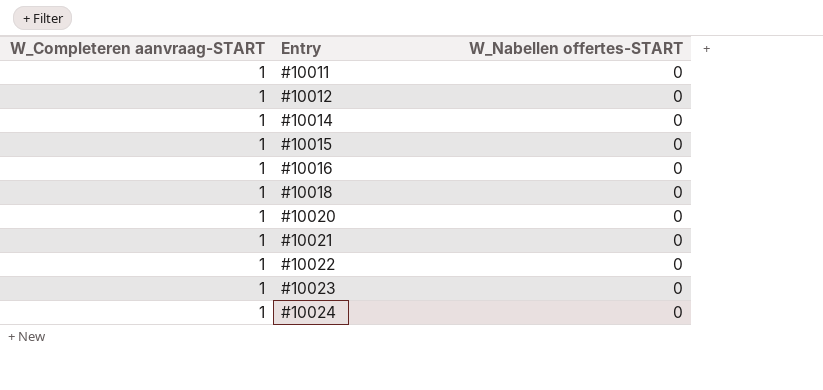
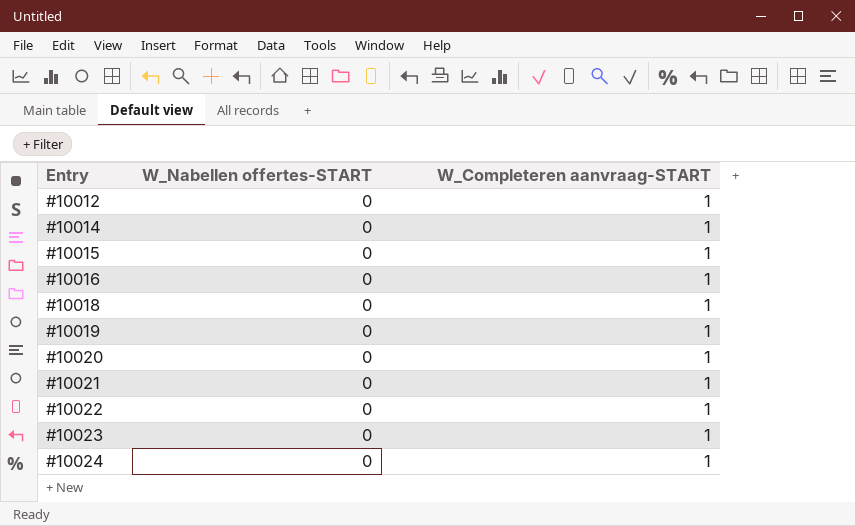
column W_Completeren aanvraag-START | position: 1 -> 3
row #10011: 1 | 0 -> none
row #10019: none -> 0 | 1

